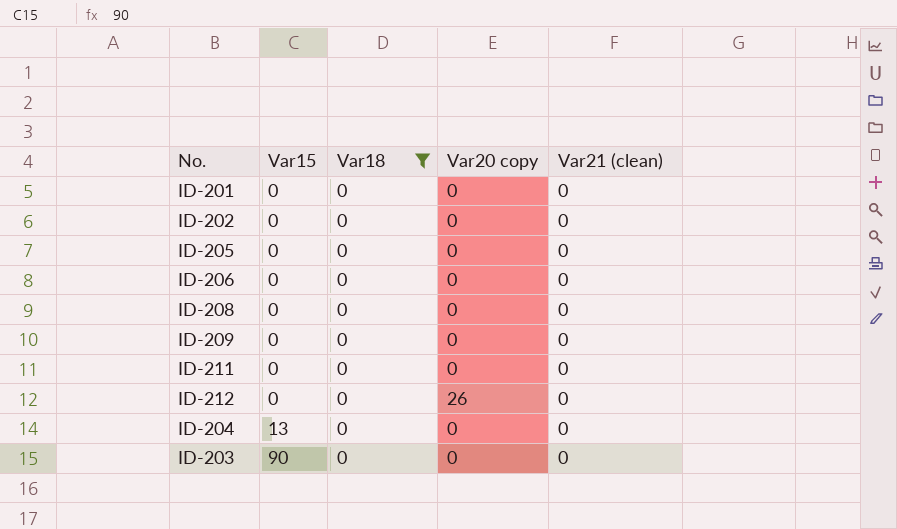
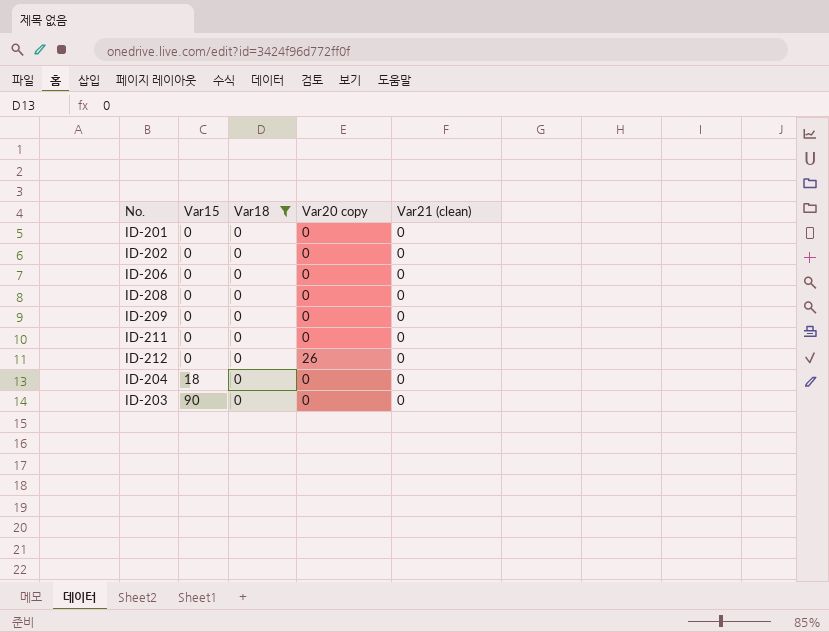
row ID-205: 0 | 0 | 0 | 0 -> none
ID-204 | Var15: 13 -> 18

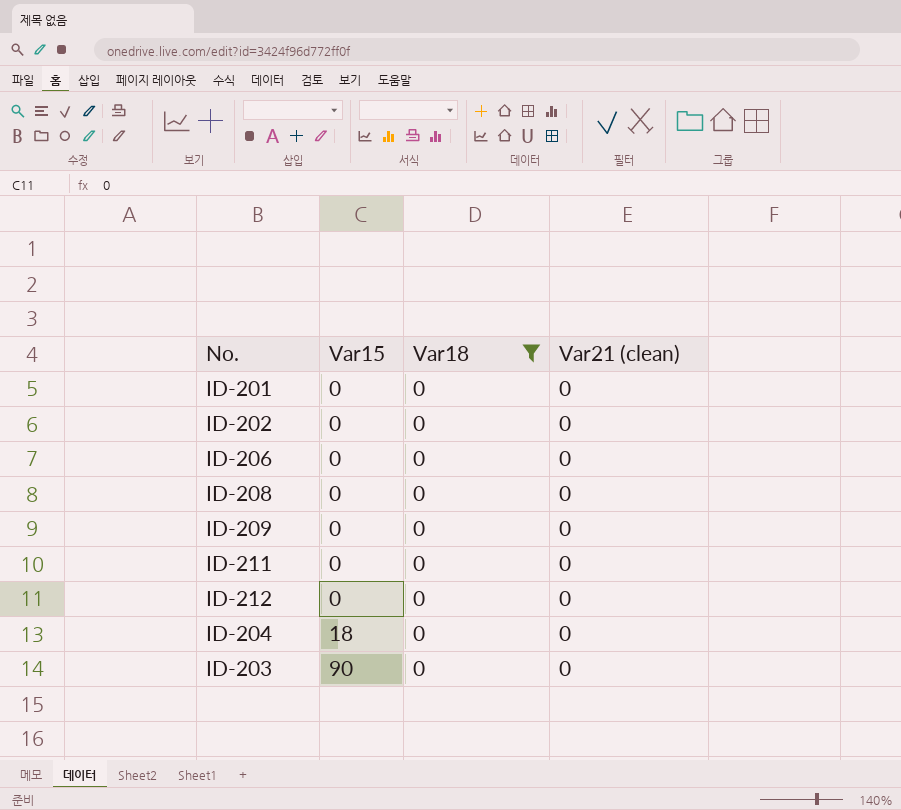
column Var20 copy | position: 4 -> none

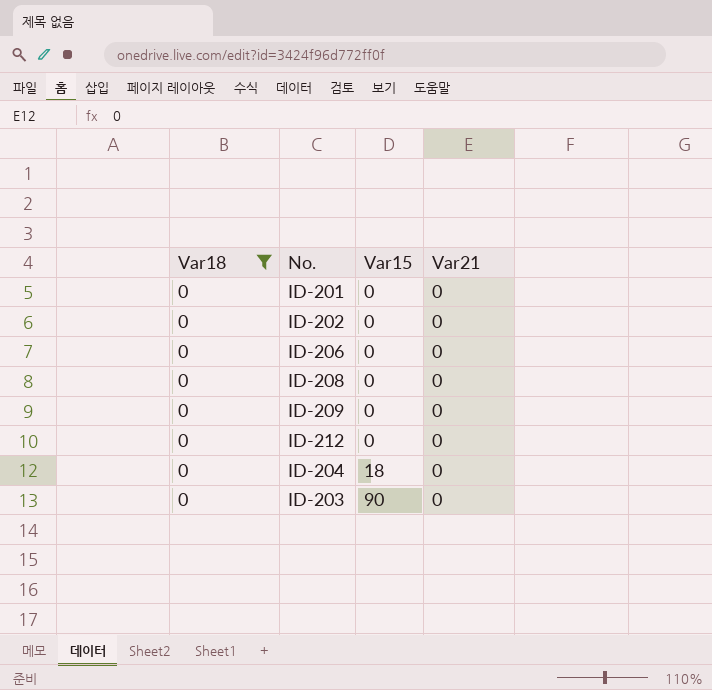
column Var18 | position: 3 -> 1
column name: Var21 (clean) -> Var21
row ID-211: 0 | 0 | 0 -> none

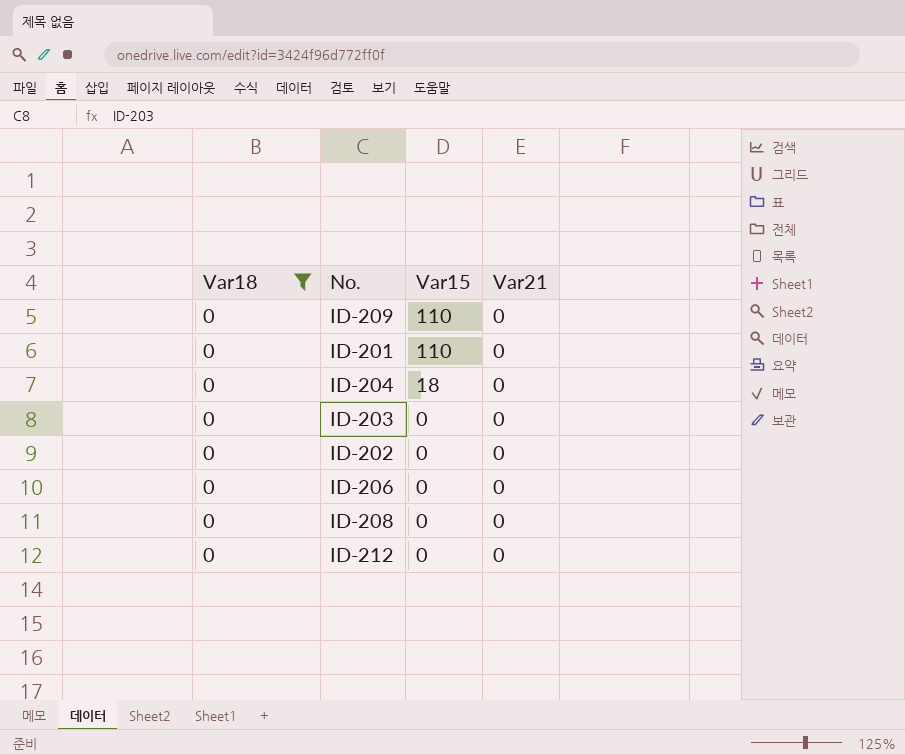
row order: Var15 ascending -> Var15 descending
ID-209 | Var15: 0 -> 110
ID-201 | Var15: 0 -> 110
ID-203 | Var15: 90 -> 0

